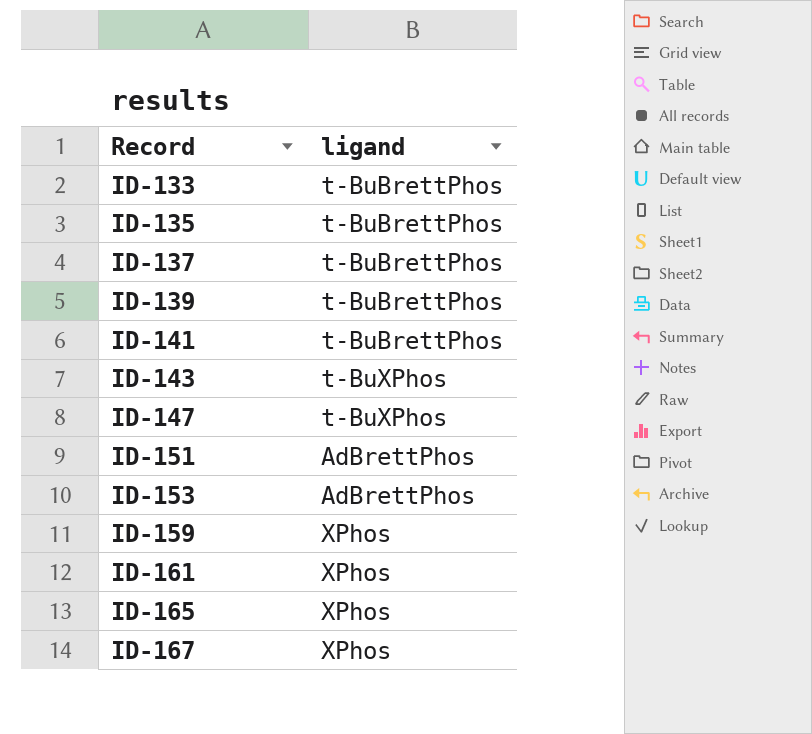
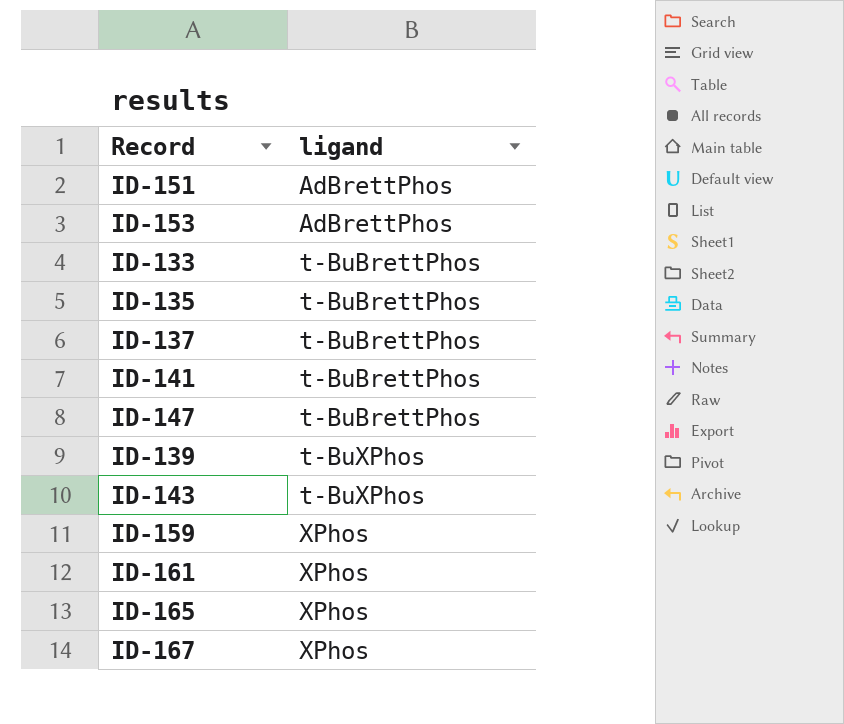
row order: Record ascending -> ligand ascending
ID-147 | ligand: t-BuXPhos -> t-BuBrettPhos
ID-139 | ligand: t-BuBrettPhos -> t-BuXPhos

